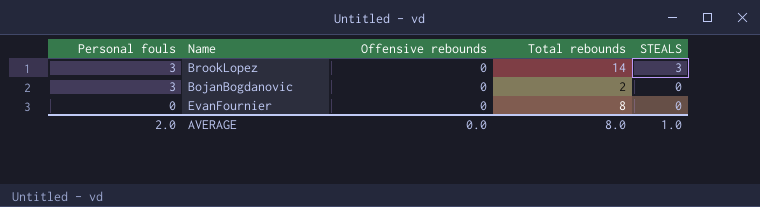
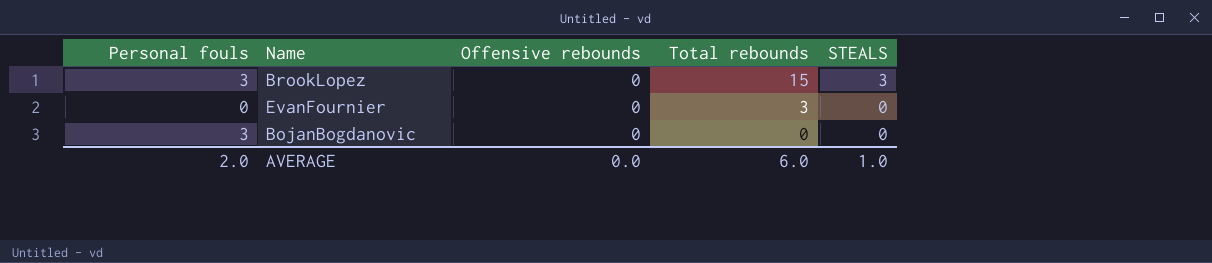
row order: Personal fouls descending -> Total rebounds descending
BrookLopez | Total rebounds: 14 -> 15
EvanFournier | Total rebounds: 8 -> 3
BojanBogdanovic | Total rebounds: 2 -> 0
AVERAGE | Total rebounds: 8.0 -> 6.0

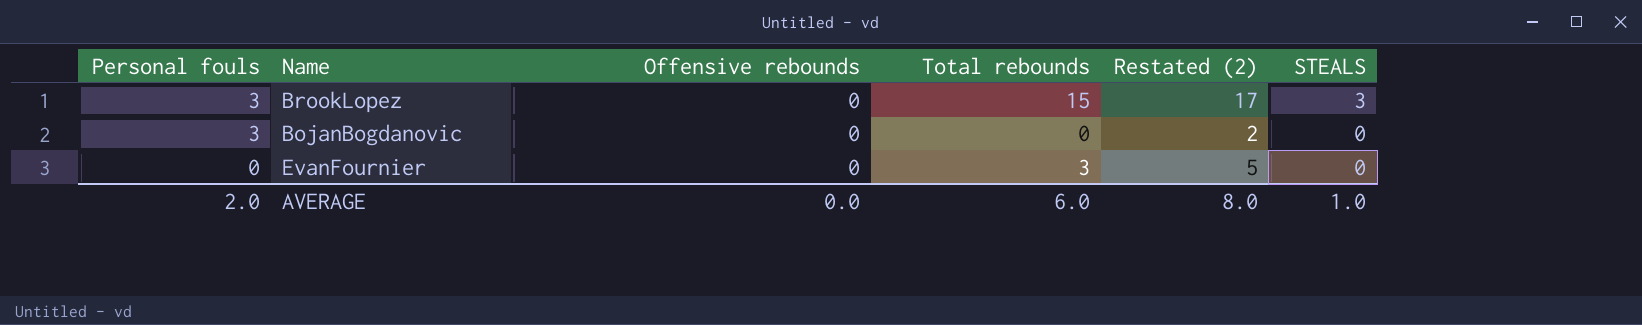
row order: Total rebounds descending -> Personal fouls descending
column Restated (2) | formula: none -> [Total rebounds] + 2

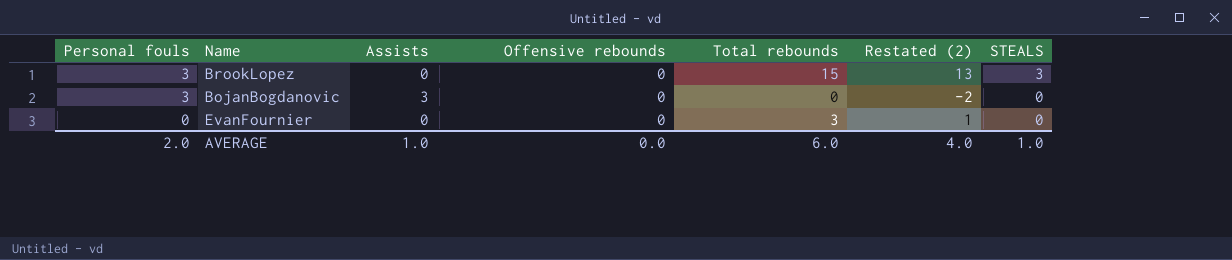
column Assists | position: none -> 3
column Restated (2) | formula: [Total rebounds] + 2 -> [Total rebounds] - 2
AVERAGE | Restated (2): 8.0 -> 4.0

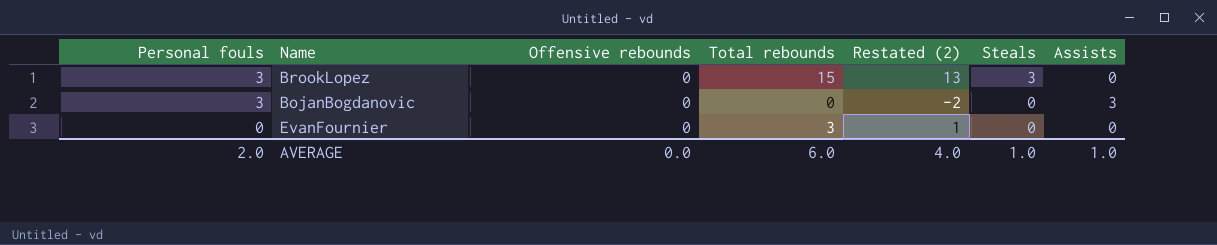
column name: STEALS -> Steals
column Assists | position: 3 -> 7

